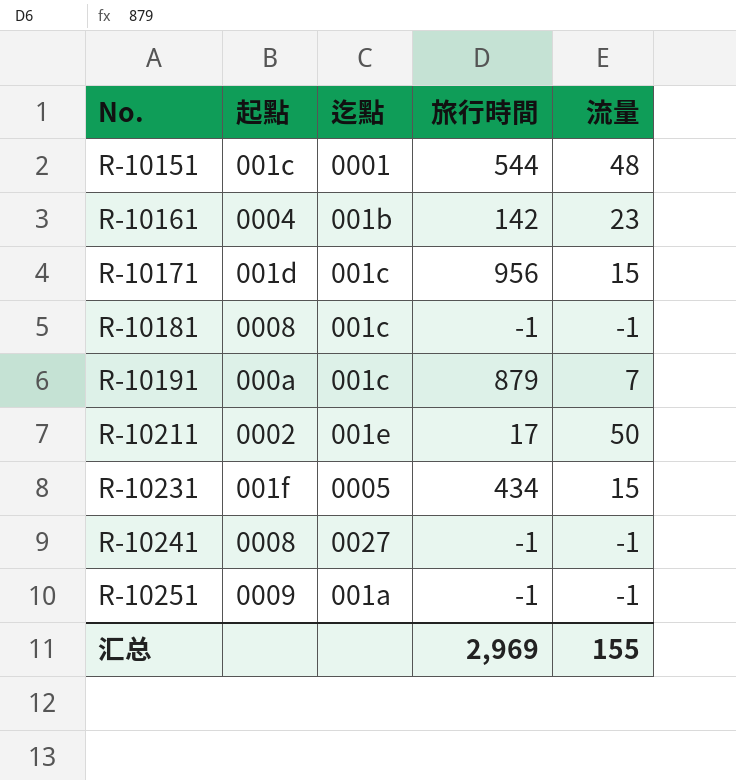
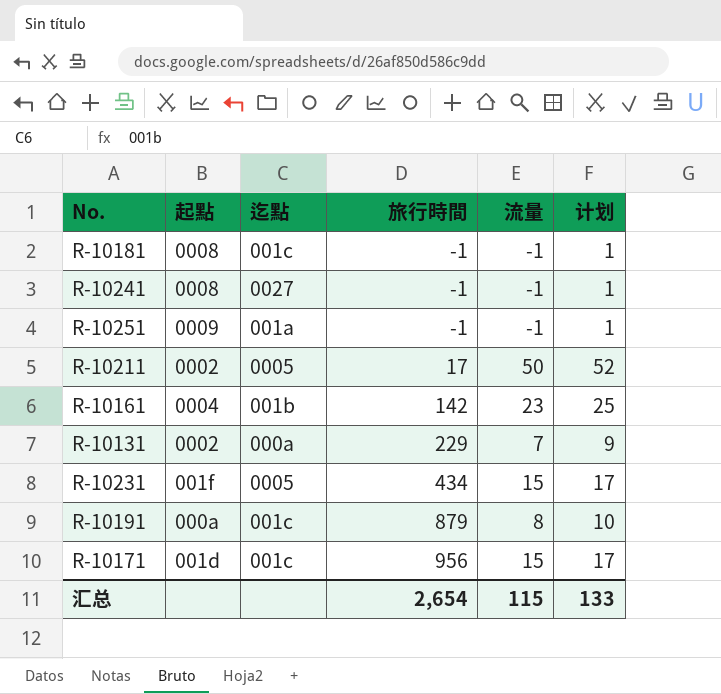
row order: No. ascending -> 旅行時間 ascending
column 计划 | formula: none -> [流量] + 2
row R-10151: 001c | 0001 | 544 | 48 -> none
R-10211 | 迄點: 001e -> 0005
row R-10131: none -> 0002 | 000a | 229 | 7 | 9
R-10191 | 流量: 7 -> 8
汇总 | 旅行時間: 2,969 -> 2,654
汇总 | 流量: 155 -> 115

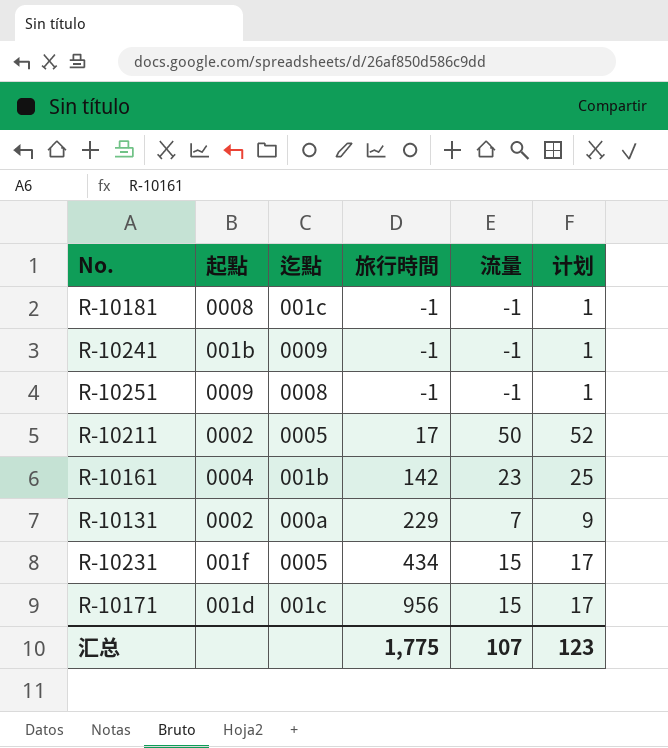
row R-10191: 000a | 001c | 879 | 8 | 10 -> none
R-10241 | 起點: 0008 -> 001b
R-10241 | 迄點: 0027 -> 0009
R-10251 | 迄點: 001a -> 0008
汇总 | 旅行時間: 2,654 -> 1,775
汇总 | 流量: 115 -> 107
汇总 | 计划: 133 -> 123

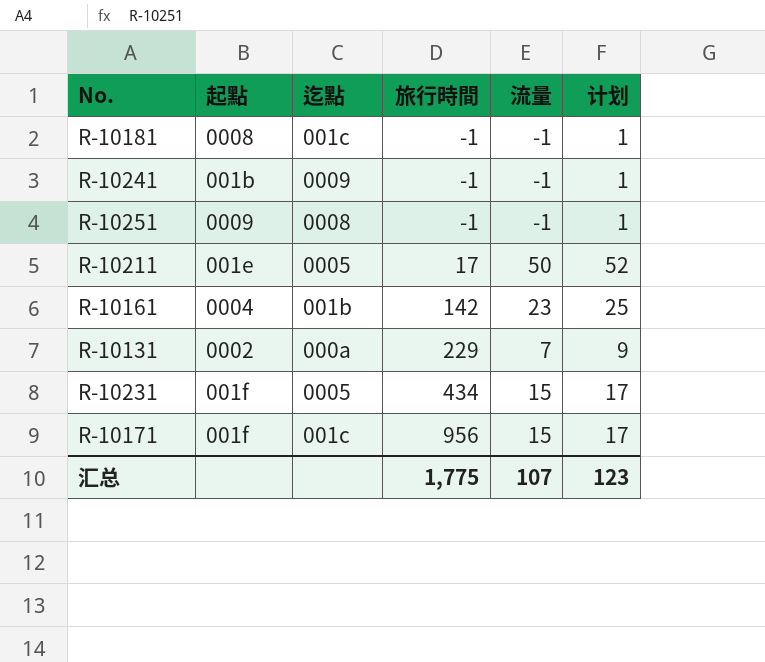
R-10211 | 起點: 0002 -> 001e
R-10171 | 起點: 001d -> 001f

